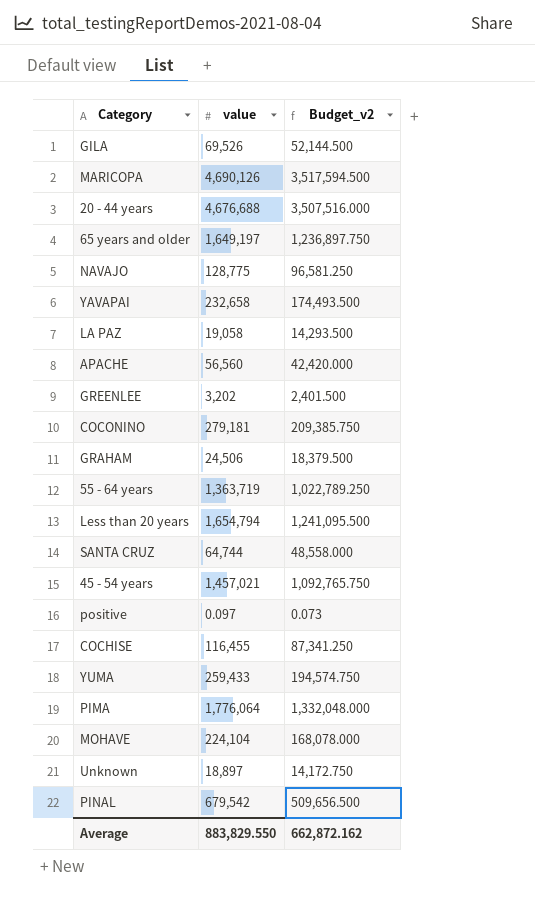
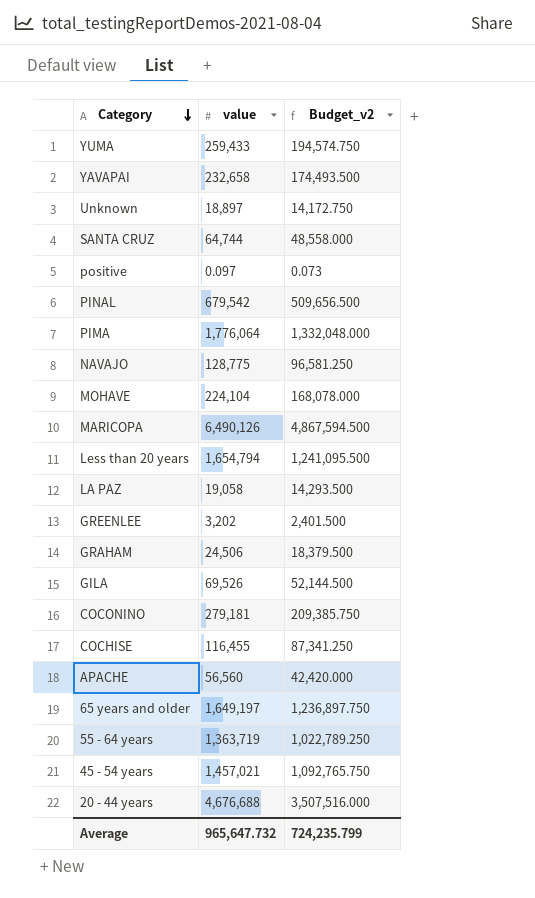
row order: none -> Category descending
MARICOPA | value: 4,690,126 -> 6,490,126
MARICOPA | Budget_v2: 3,517,594.500 -> 4,867,594.500
Average | value: 883,829.550 -> 965,647.732
Average | Budget_v2: 662,872.162 -> 724,235.799

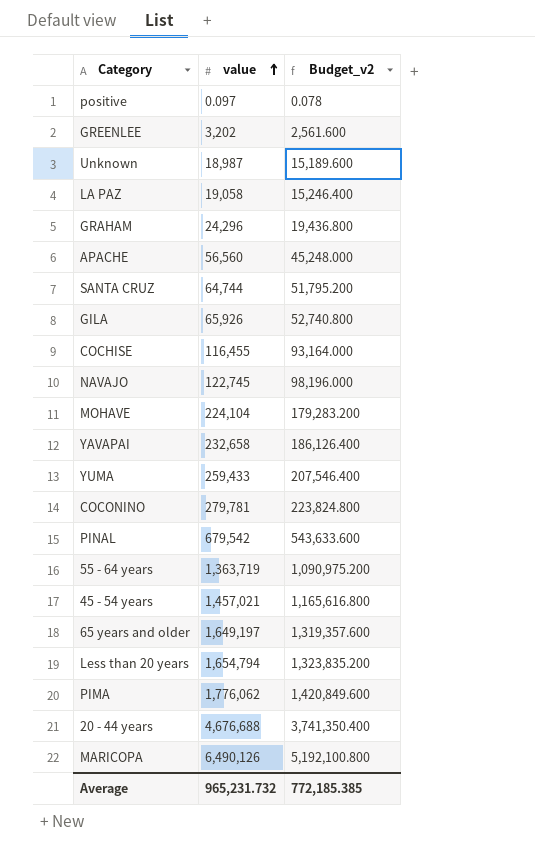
row order: Category descending -> value ascending
column Budget_v2 | formula: [value] * 0.75 -> [value] * 0.8
Unknown | value: 18,897 -> 18,987
GRAHAM | value: 24,506 -> 24,296
GILA | value: 69,526 -> 65,926
NAVAJO | value: 128,775 -> 122,745
COCONINO | value: 279,181 -> 279,781
PIMA | value: 1,776,064 -> 1,776,062
Average | value: 965,647.732 -> 965,231.732
Average | Budget_v2: 724,235.799 -> 772,185.385

